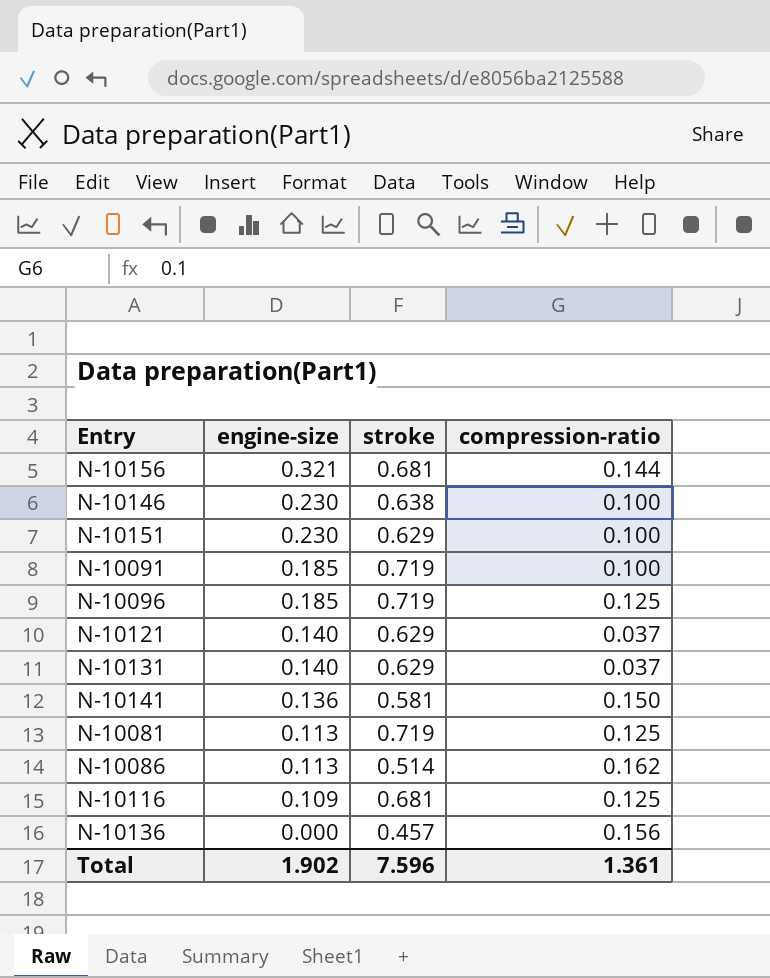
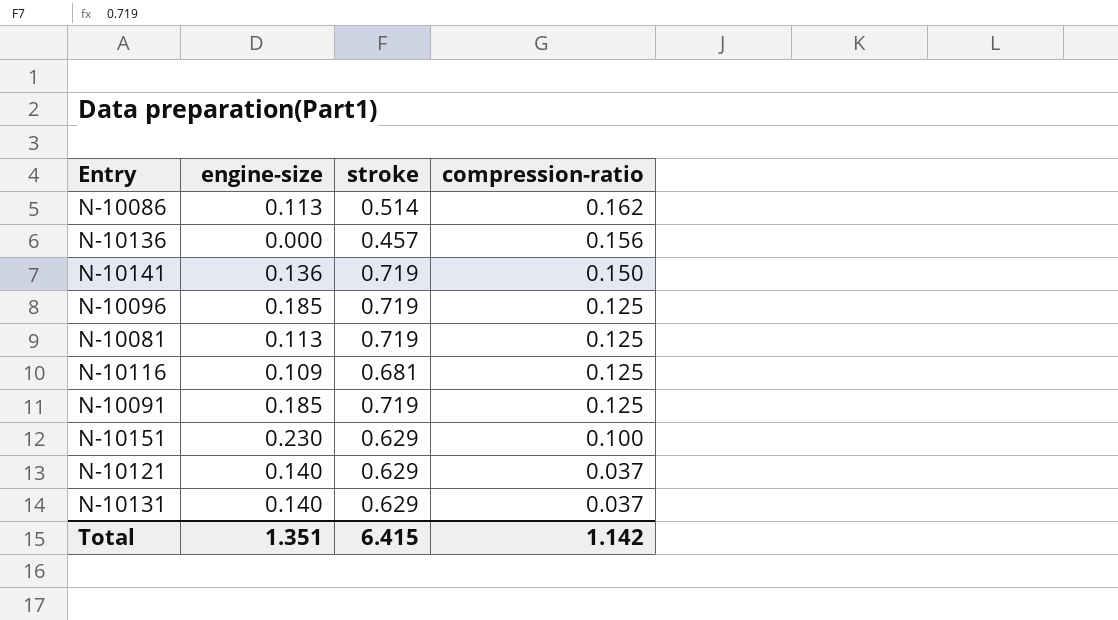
row order: engine-size descending -> compression-ratio descending
row N-10156: 0.321 | 0.681 | 0.144 -> none
row N-10146: 0.230 | 0.638 | 0.100 -> none
N-10141 | stroke: 0.581 -> 0.719
N-10091 | compression-ratio: 0.100 -> 0.125
Total | engine-size: 1.902 -> 1.351
Total | stroke: 7.596 -> 6.415
Total | compression-ratio: 1.361 -> 1.142

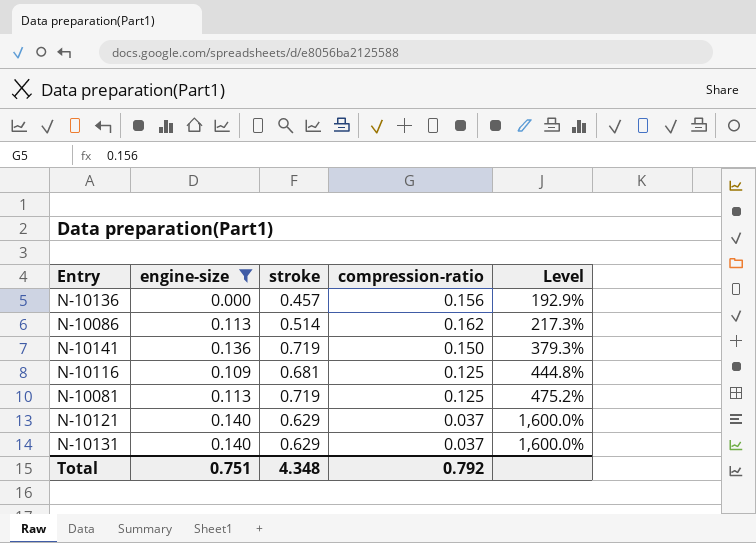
filter: none -> engine-size <= 0.140
row order: compression-ratio descending -> Level ascending
column Level | formula: none -> ([stroke] - [compression-ratio]) / [compression-ratio]
Total | engine-size: 1.351 -> 0.751
Total | stroke: 6.415 -> 4.348
Total | compression-ratio: 1.142 -> 0.792

